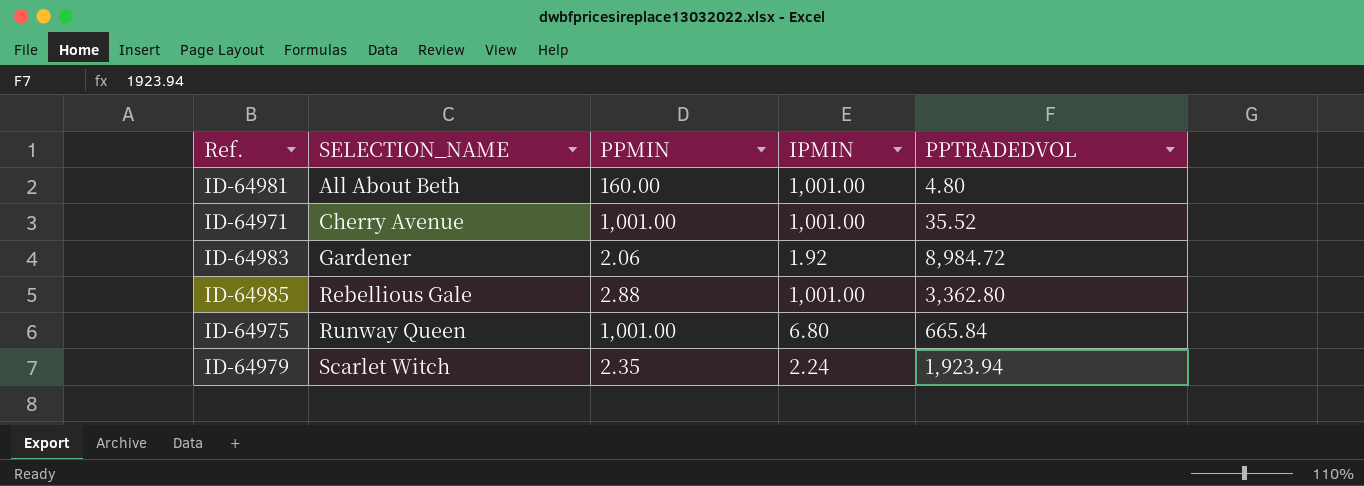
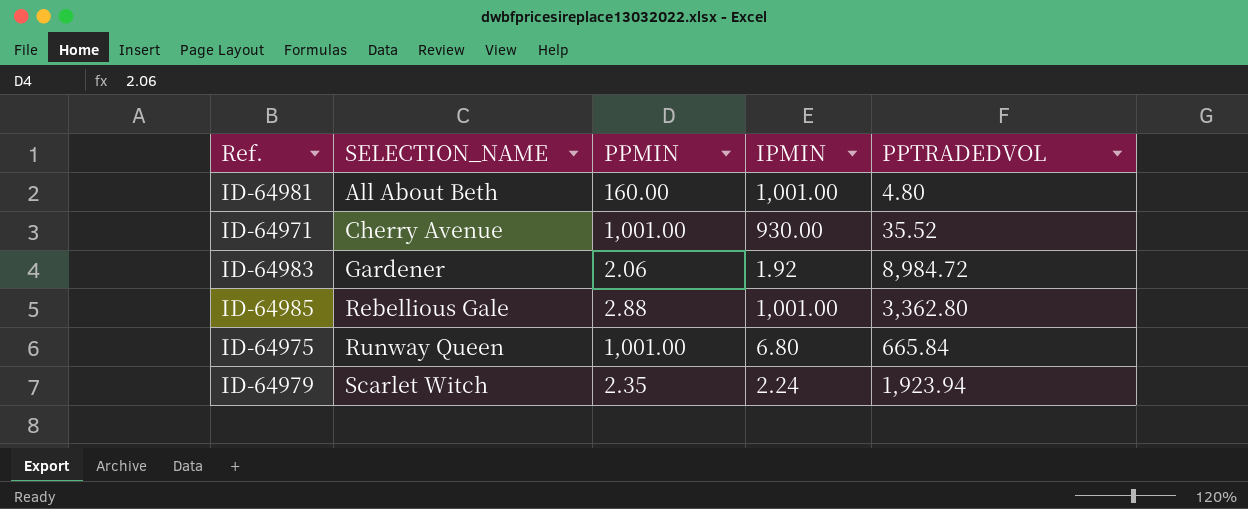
ID-64971 | IPMIN: 1,001.00 -> 930.00

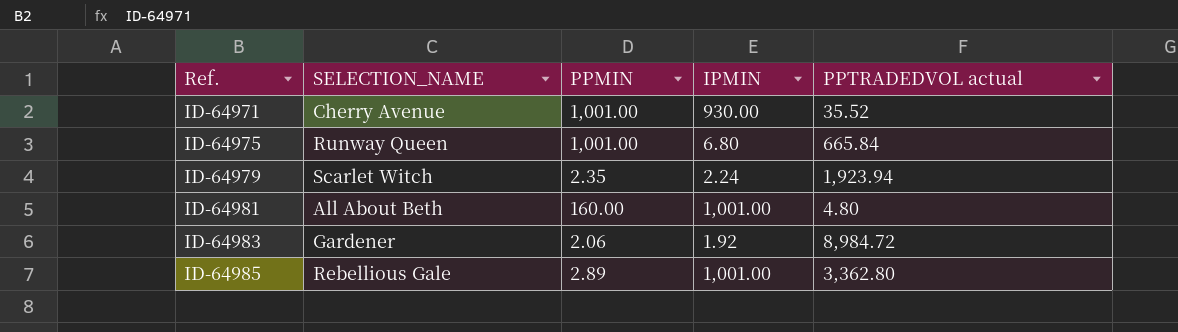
row order: SELECTION_NAME ascending -> Ref. ascending
column name: PPTRADEDVOL -> PPTRADEDVOL actual
ID-64985 | PPMIN: 2.88 -> 2.89

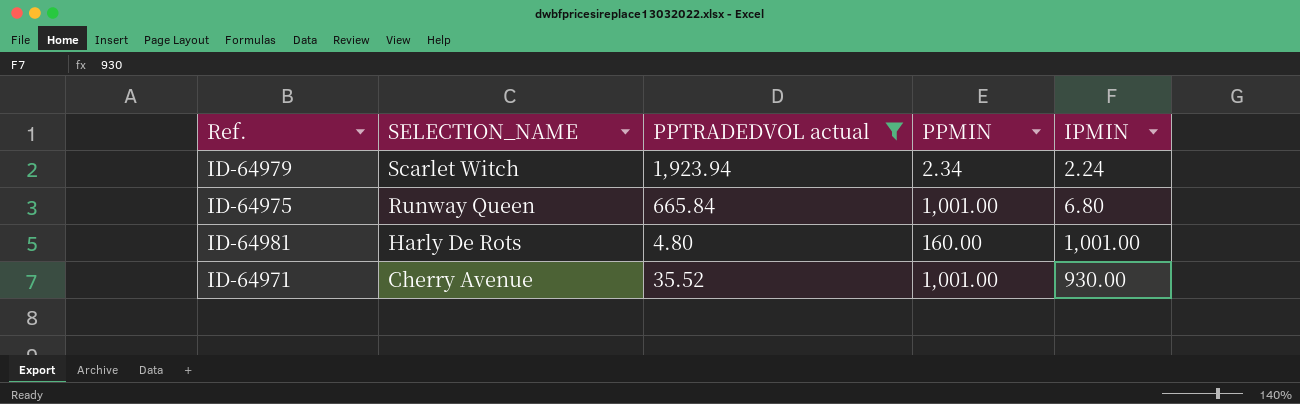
filter: none -> PPTRADEDVOL actual <= 1,923.94
row order: Ref. ascending -> SELECTION_NAME descending
column PPTRADEDVOL actual | position: 5 -> 3
ID-64979 | PPMIN: 2.35 -> 2.34
ID-64981 | SELECTION_NAME: All About Beth -> Harly De Rots

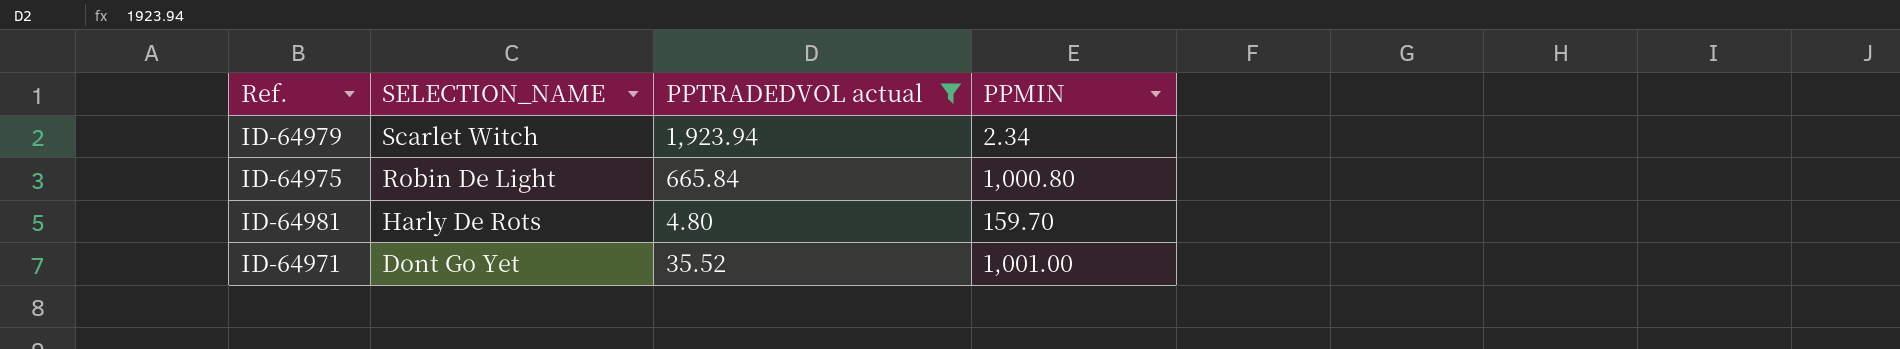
column IPMIN | position: 5 -> none
ID-64975 | SELECTION_NAME: Runway Queen -> Robin De Light
ID-64975 | PPMIN: 1,001.00 -> 1,000.80
ID-64981 | PPMIN: 160.00 -> 159.70
ID-64971 | SELECTION_NAME: Cherry Avenue -> Dont Go Yet

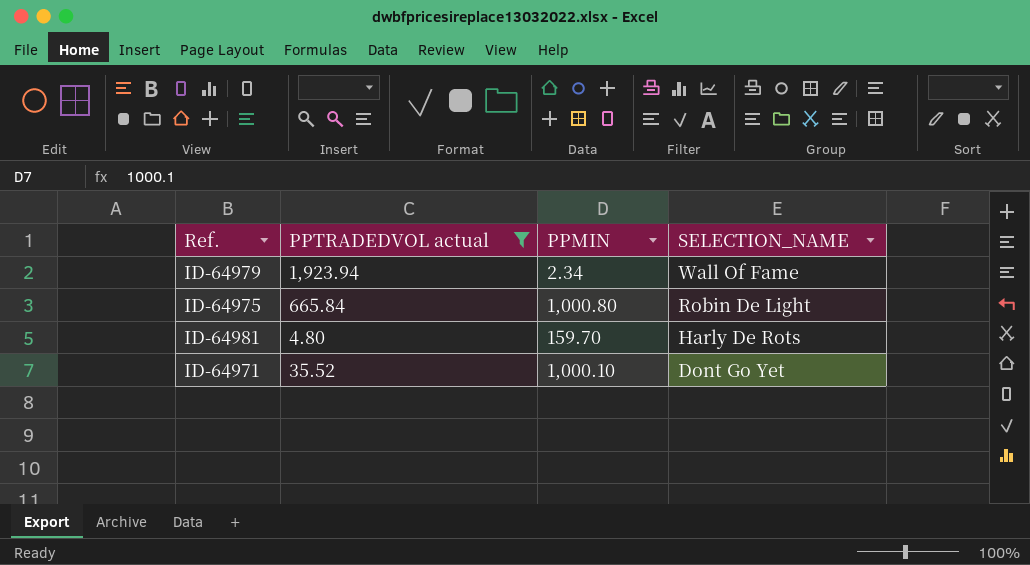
column SELECTION_NAME | position: 2 -> 4
ID-64979 | SELECTION_NAME: Scarlet Witch -> Wall Of Fame
ID-64971 | PPMIN: 1,001.00 -> 1,000.10

